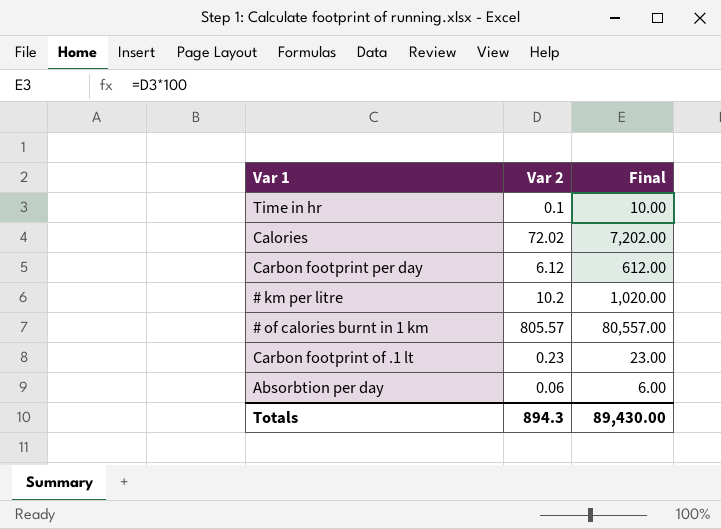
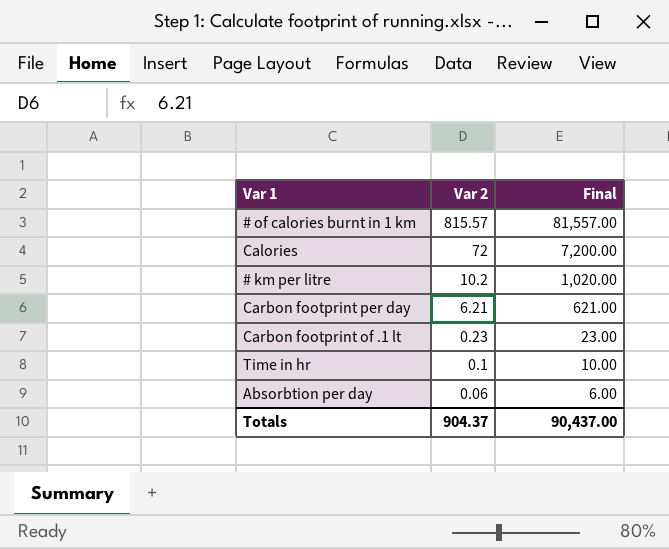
row order: none -> Var 2 descending
# of calories burnt in 1 km | Var 2: 805.57 -> 815.57
# of calories burnt in 1 km | Final: 80,557.00 -> 81,557.00
Calories | Var 2: 72.02 -> 72
Calories | Final: 7,202.00 -> 7,200.00
Carbon footprint per day | Var 2: 6.12 -> 6.21
Carbon footprint per day | Final: 612.00 -> 621.00
Totals | Var 2: 894.3 -> 904.37
Totals | Final: 89,430.00 -> 90,437.00

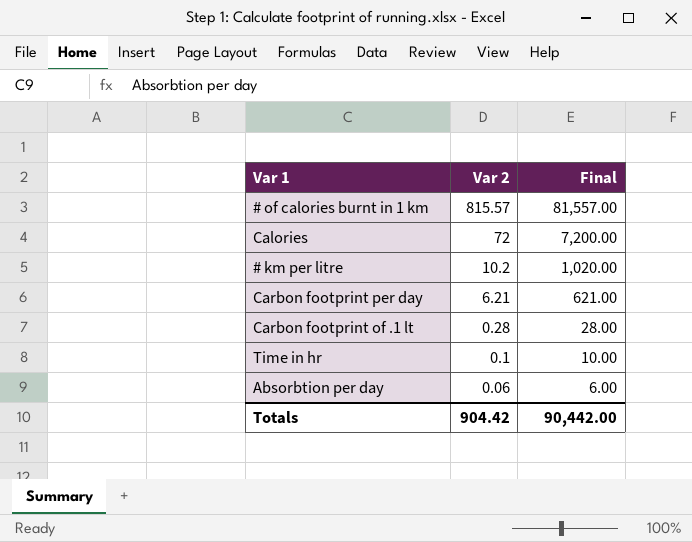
Carbon footprint of .1 lt | Var 2: 0.23 -> 0.28
Carbon footprint of .1 lt | Final: 23.00 -> 28.00
Totals | Var 2: 904.37 -> 904.42
Totals | Final: 90,437.00 -> 90,442.00

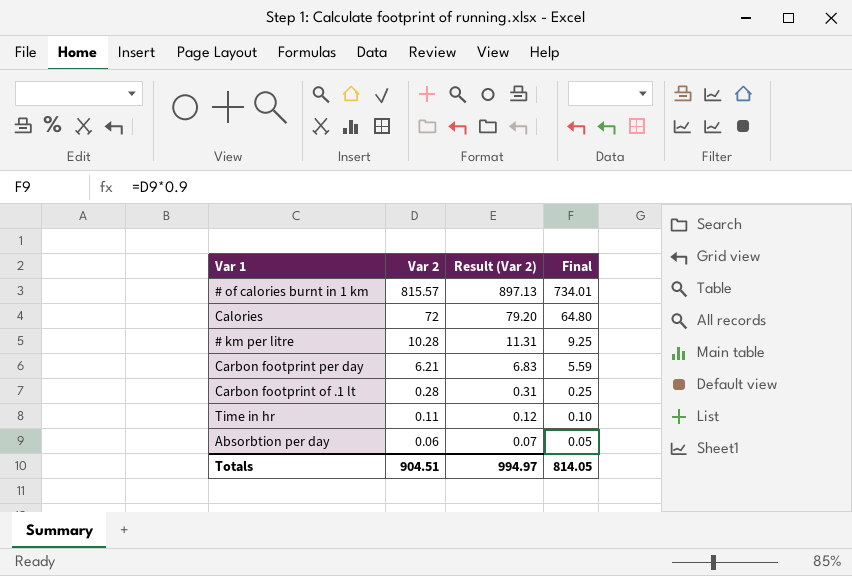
column Result (Var 2) | formula: none -> [Var 2] * 1.1
column Final | formula: [Var 2] * 100 -> [Var 2] * 0.9
# km per litre | Var 2: 10.2 -> 10.28
Time in hr | Var 2: 0.1 -> 0.11
Totals | Var 2: 904.42 -> 904.51
Totals | Final: 90,442.00 -> 814.05

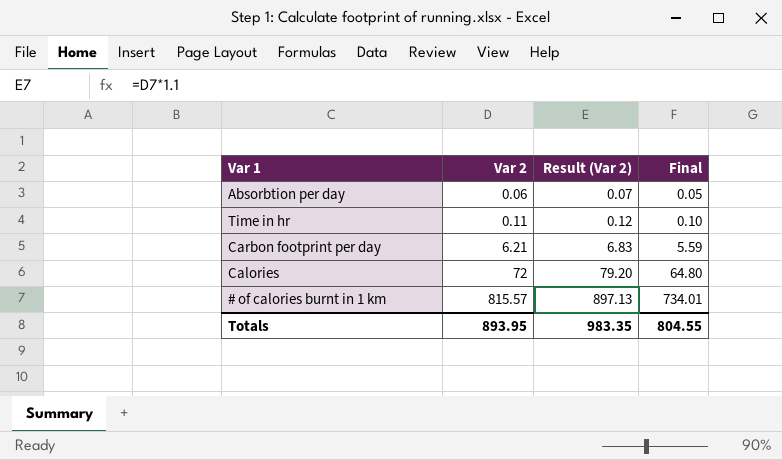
row order: Var 2 descending -> Var 2 ascending
row # km per litre: 10.28 | 11.31 | 9.25 -> none
row Carbon footprint of .1 lt: 0.28 | 0.31 | 0.25 -> none
Totals | Var 2: 904.51 -> 893.95
Totals | Result (Var 2): 994.97 -> 983.35
Totals | Final: 814.05 -> 804.55

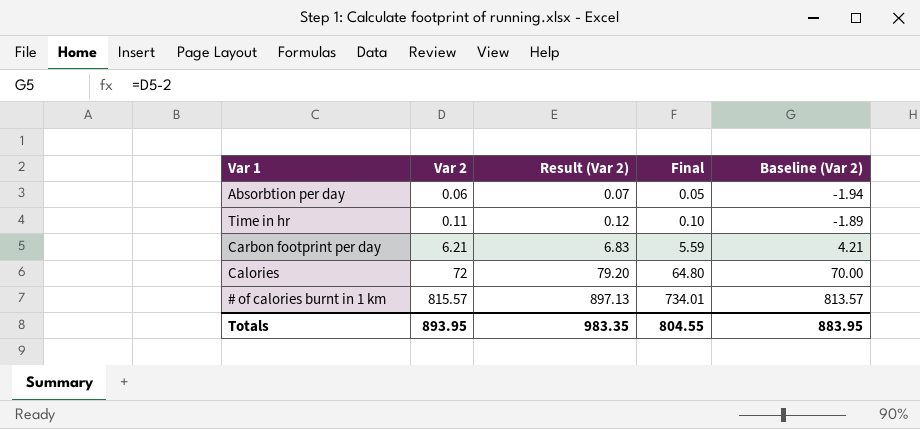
column Baseline (Var 2) | formula: none -> [Var 2] - 2

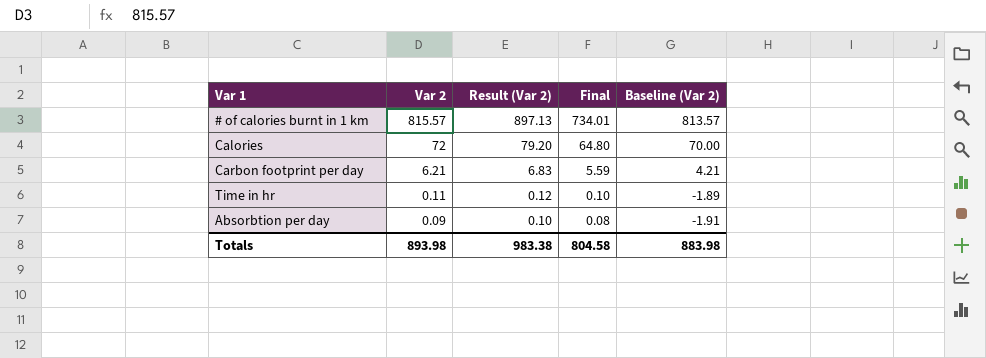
row order: Var 2 ascending -> Var 2 descending
Absorbtion per day | Var 2: 0.06 -> 0.09
Absorbtion per day | Result (Var 2): 0.07 -> 0.10
Absorbtion per day | Final: 0.05 -> 0.08
Absorbtion per day | Baseline (Var 2): -1.94 -> -1.91
Totals | Var 2: 893.95 -> 893.98
Totals | Result (Var 2): 983.35 -> 983.38
Totals | Final: 804.55 -> 804.58
Totals | Baseline (Var 2): 883.95 -> 883.98

